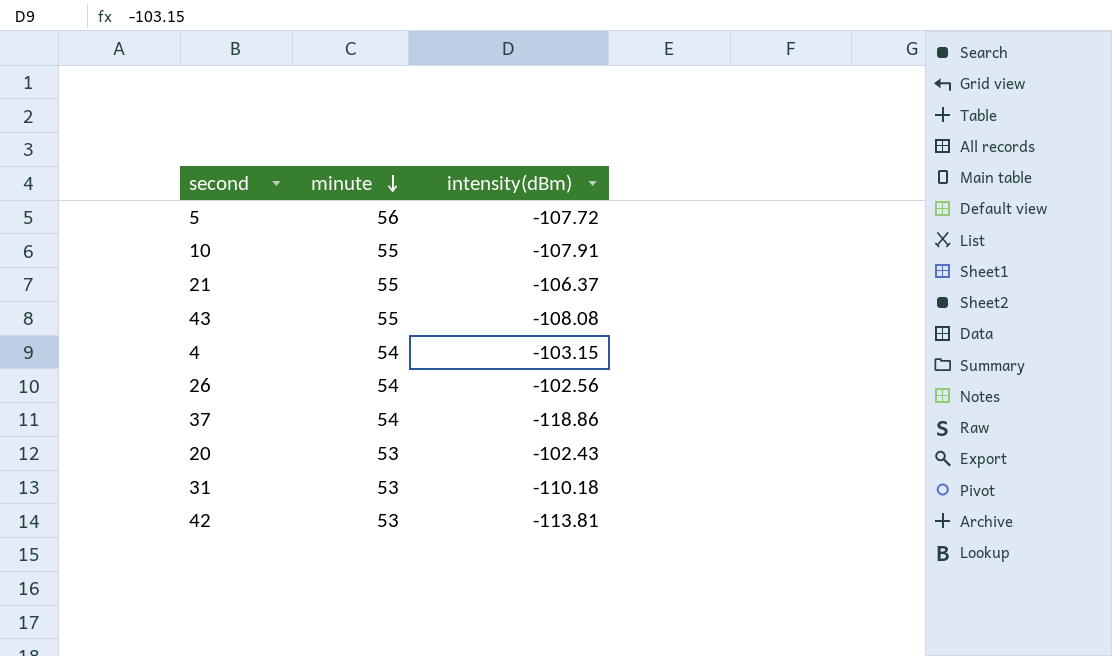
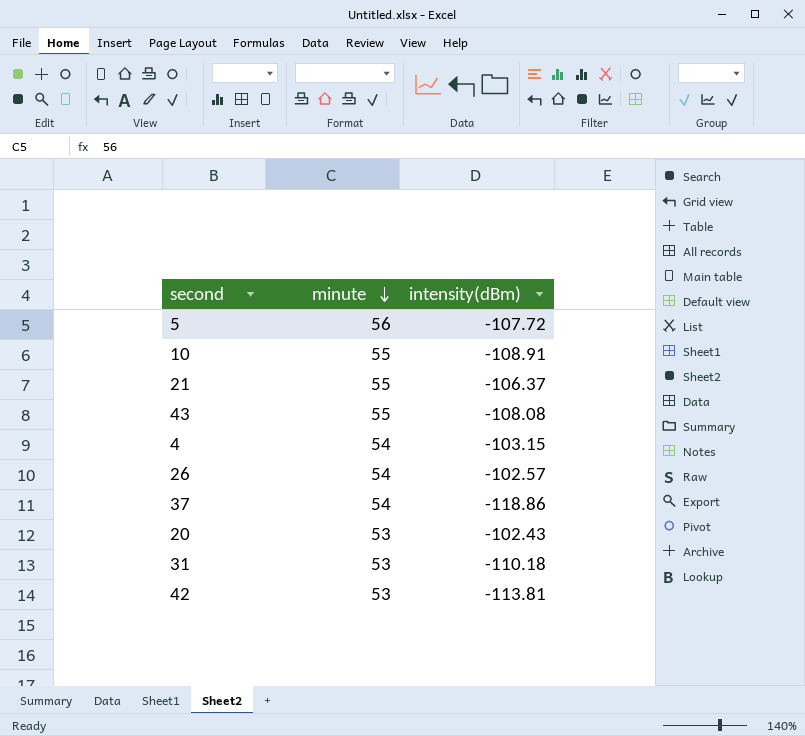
10 | intensity(dBm): -107.91 -> -108.91
26 | intensity(dBm): -102.56 -> -102.57

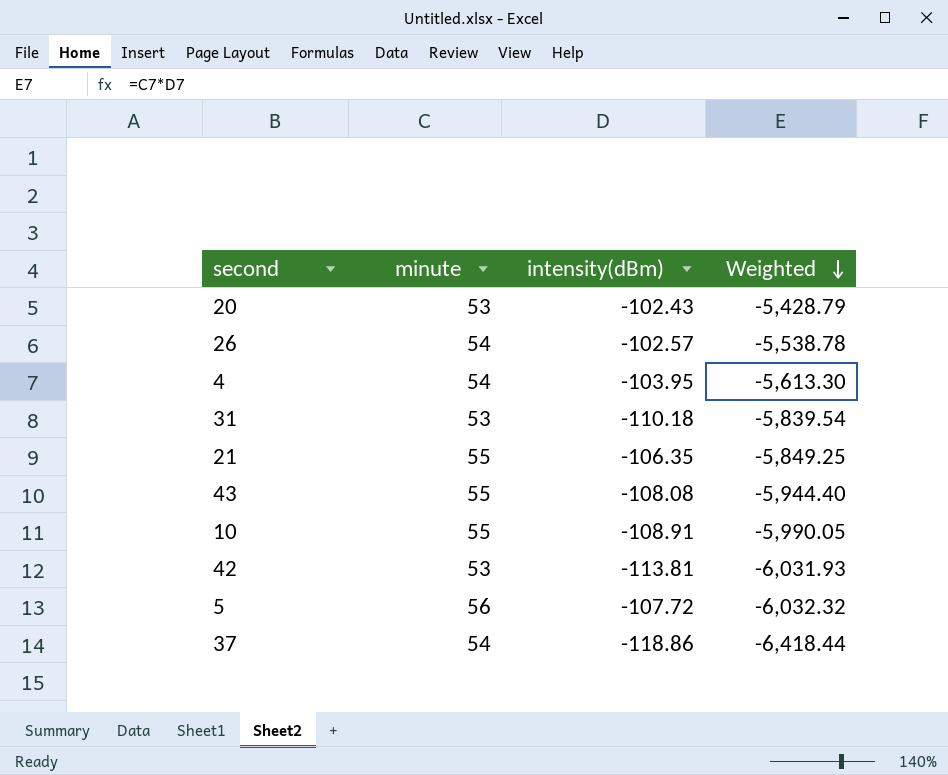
row order: minute descending -> Weighted descending
column Weighted | formula: none -> [minute] * [intensity(dBm)]
4 | intensity(dBm): -103.15 -> -103.95
21 | intensity(dBm): -106.37 -> -106.35

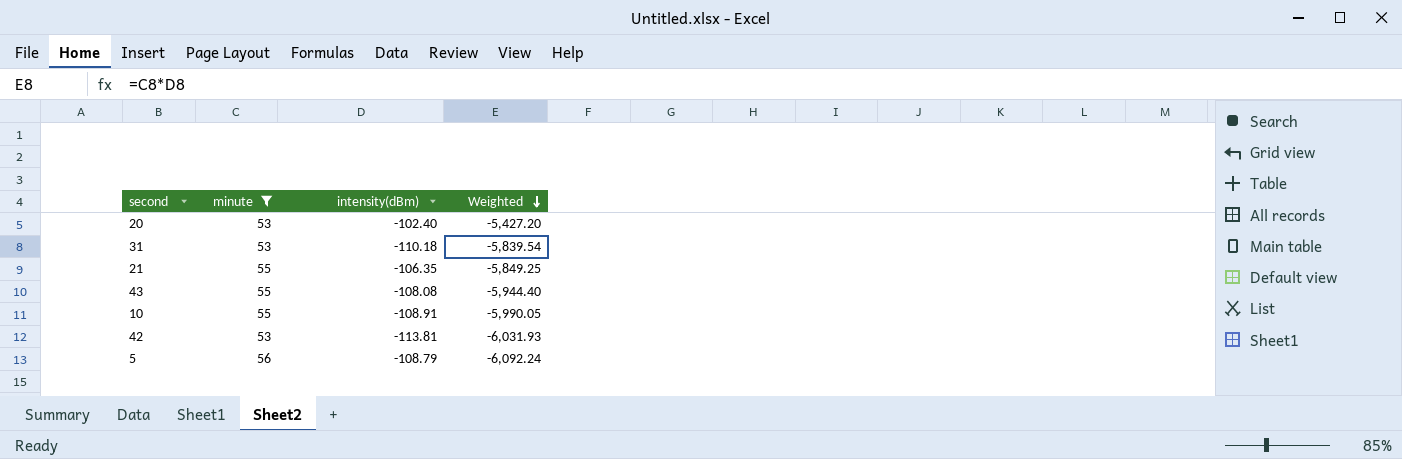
filter: none -> minute != 54
20 | intensity(dBm): -102.43 -> -102.40
20 | Weighted: -5,428.79 -> -5,427.20
5 | intensity(dBm): -107.72 -> -108.79
5 | Weighted: -6,032.32 -> -6,092.24

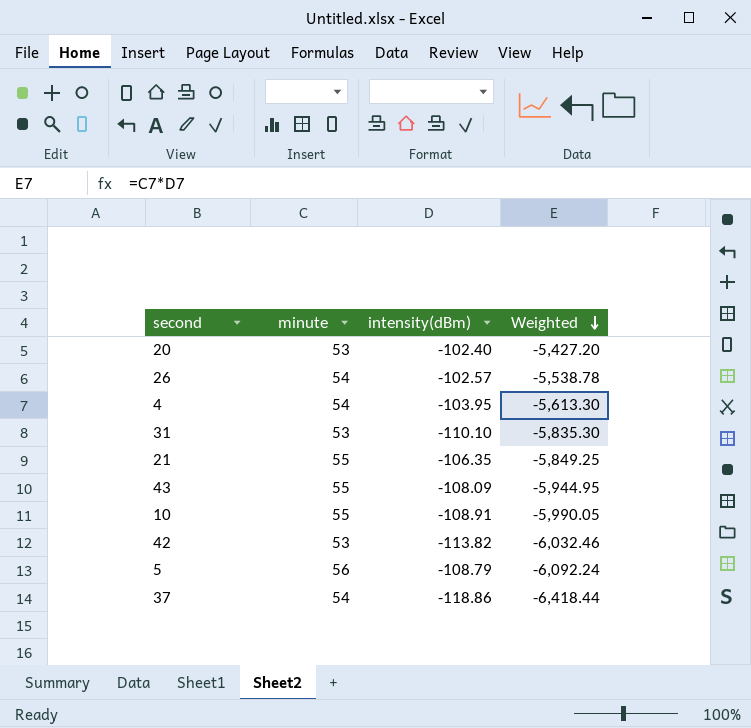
filter: minute != 54 -> none
31 | intensity(dBm): -110.18 -> -110.10
31 | Weighted: -5,839.54 -> -5,835.30
43 | intensity(dBm): -108.08 -> -108.09
43 | Weighted: -5,944.40 -> -5,944.95
42 | intensity(dBm): -113.81 -> -113.82
42 | Weighted: -6,031.93 -> -6,032.46

